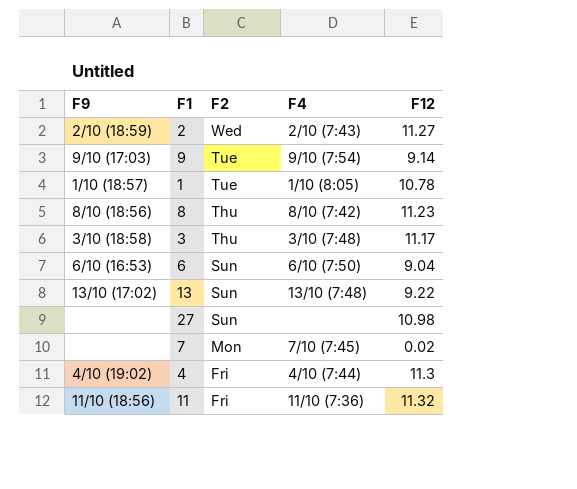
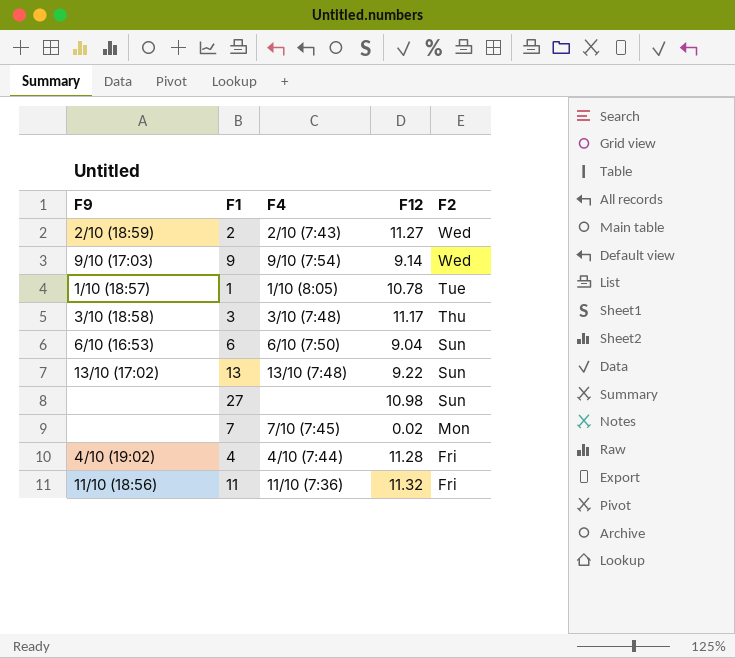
column F2 | position: 3 -> 5
row 8: 8/10 (18:56) | Thu | 8/10 (7:42) | 11.23 -> none
9 | F2: Tue -> Wed
4 | F12: 11.3 -> 11.28

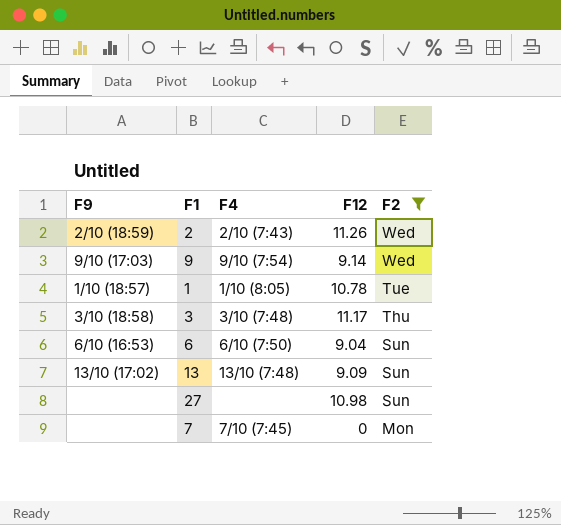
filter: none -> F2 != Fri
2 | F12: 11.27 -> 11.26
13 | F12: 9.22 -> 9.09
7 | F12: 0.02 -> 0

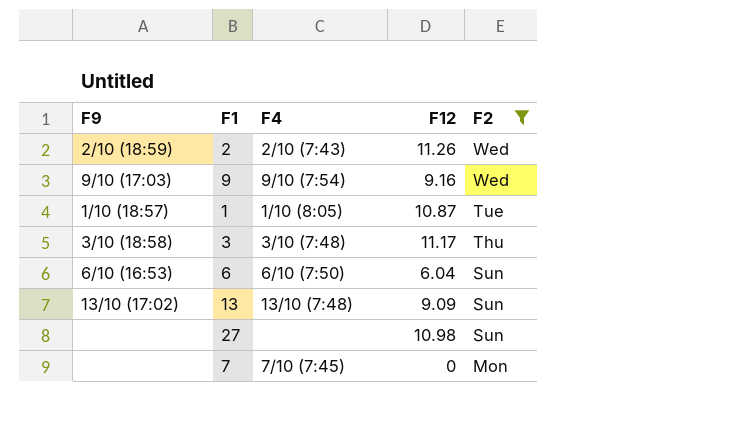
9 | F12: 9.14 -> 9.16
1 | F12: 10.78 -> 10.87
6 | F12: 9.04 -> 6.04

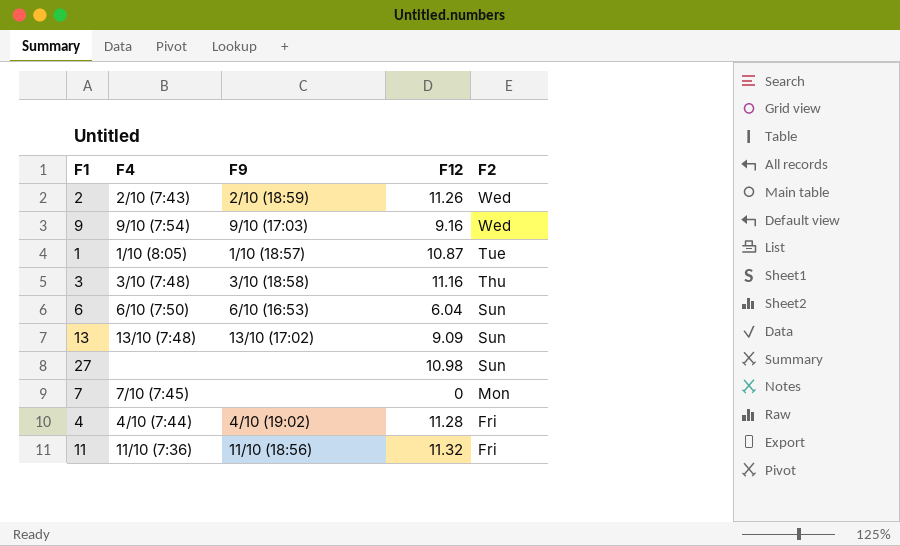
filter: F2 != Fri -> none
column F9 | position: 1 -> 3
3 | F12: 11.17 -> 11.16

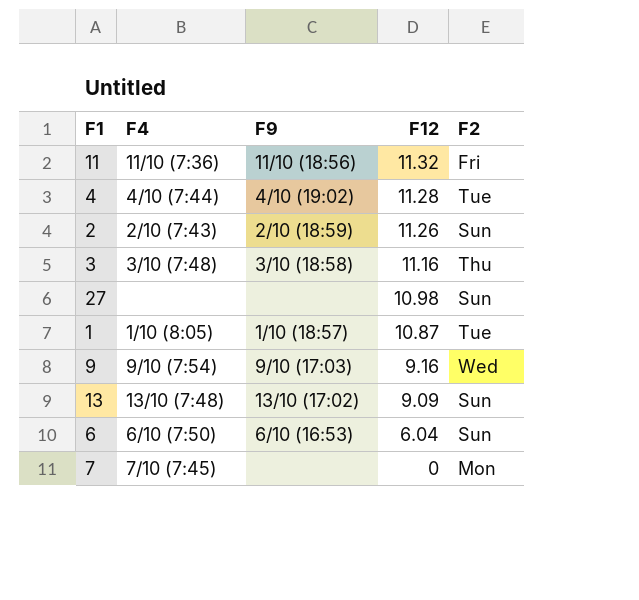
row order: F2 descending -> F12 descending
4 | F2: Fri -> Tue
2 | F2: Wed -> Sun

